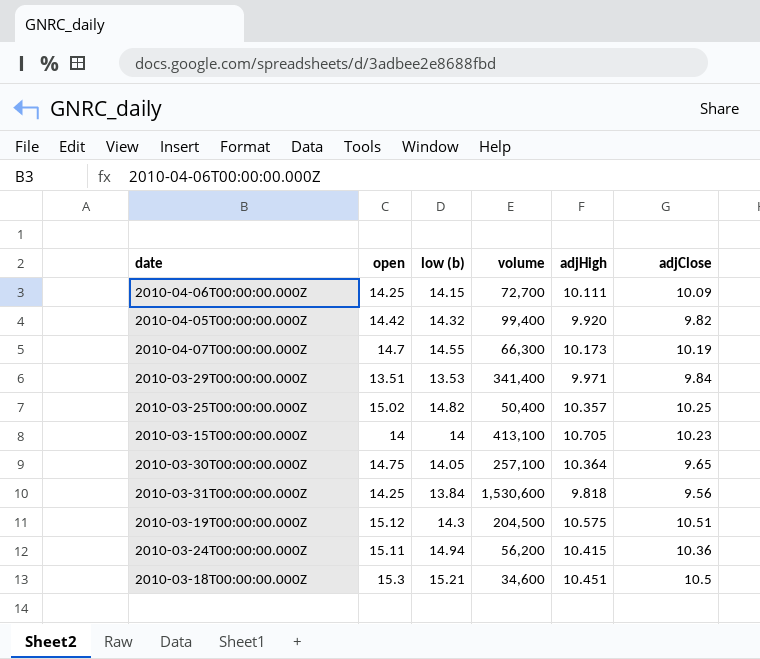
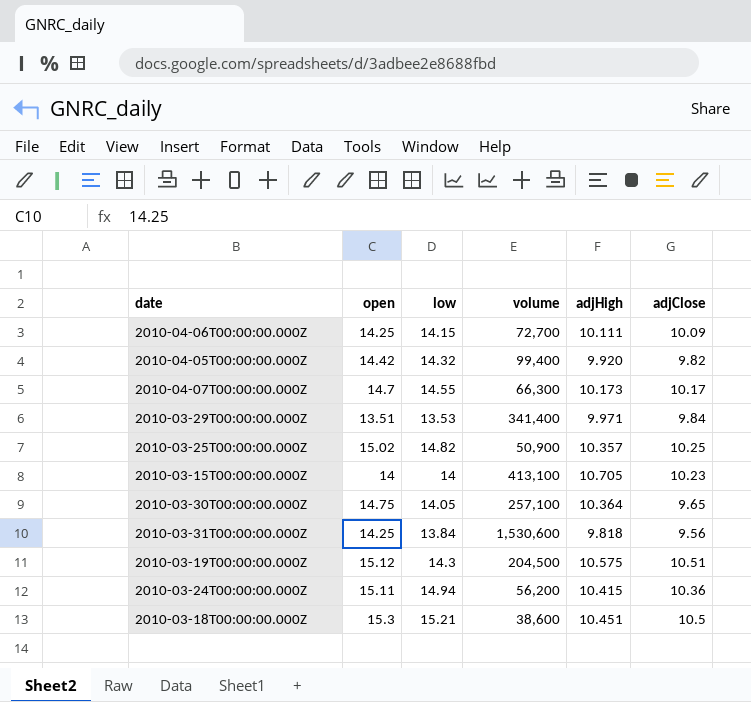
column name: low (b) -> low
2010-04-07T00:00:00.000Z | adjClose: 10.19 -> 10.17
2010-03-25T00:00:00.000Z | volume: 50,400 -> 50,900
2010-03-18T00:00:00.000Z | volume: 34,600 -> 38,600

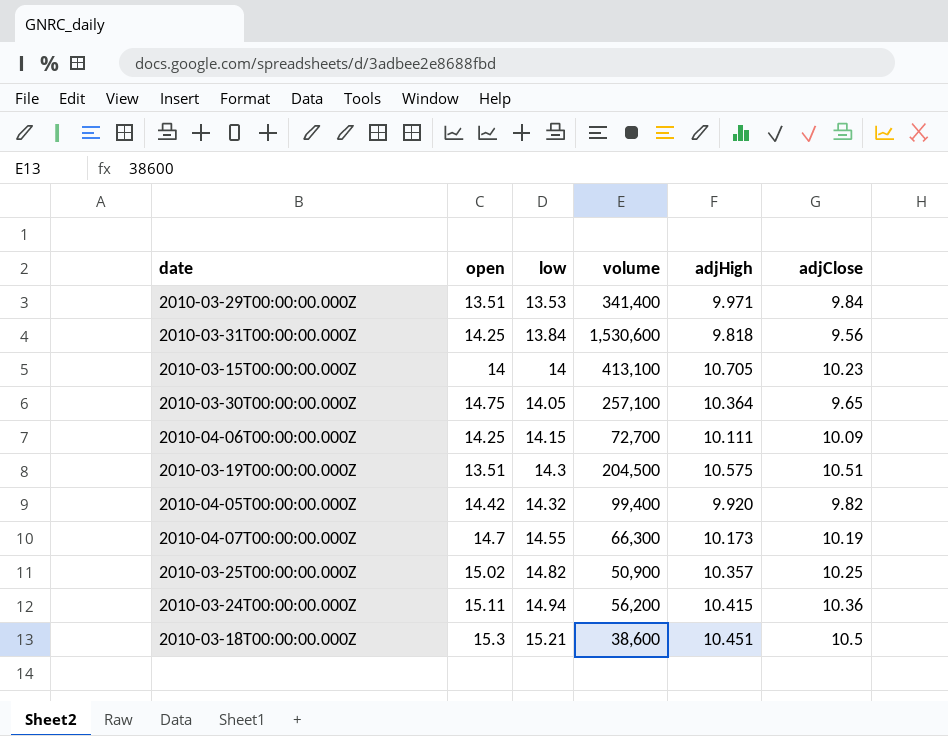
row order: none -> low ascending
2010-03-19T00:00:00.000Z | open: 15.12 -> 13.51
2010-04-07T00:00:00.000Z | adjClose: 10.17 -> 10.19

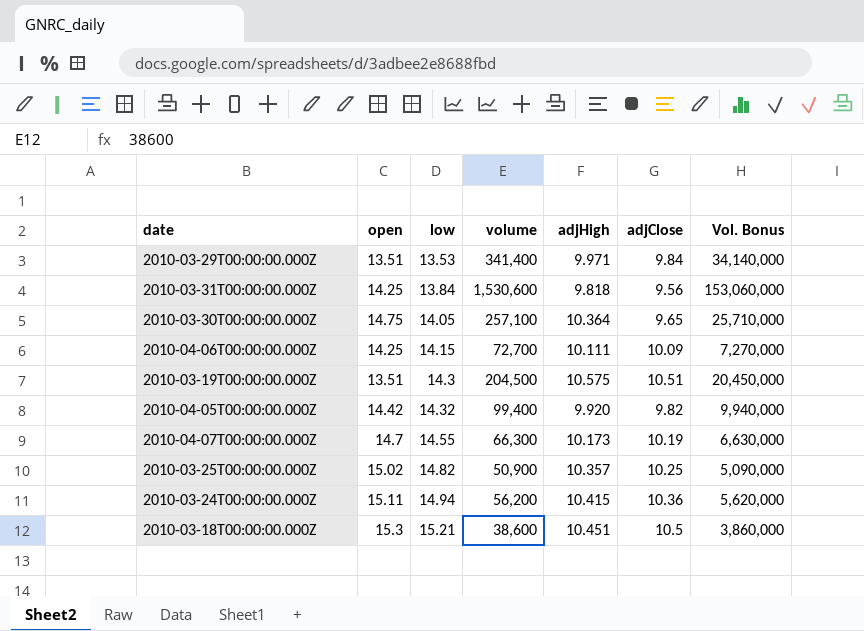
column Vol. Bonus | formula: none -> [volume] * 100
row 2010-03-15T00:00:00.000Z: 14 | 14 | 413,100 | 10.705 | 10.23 -> none

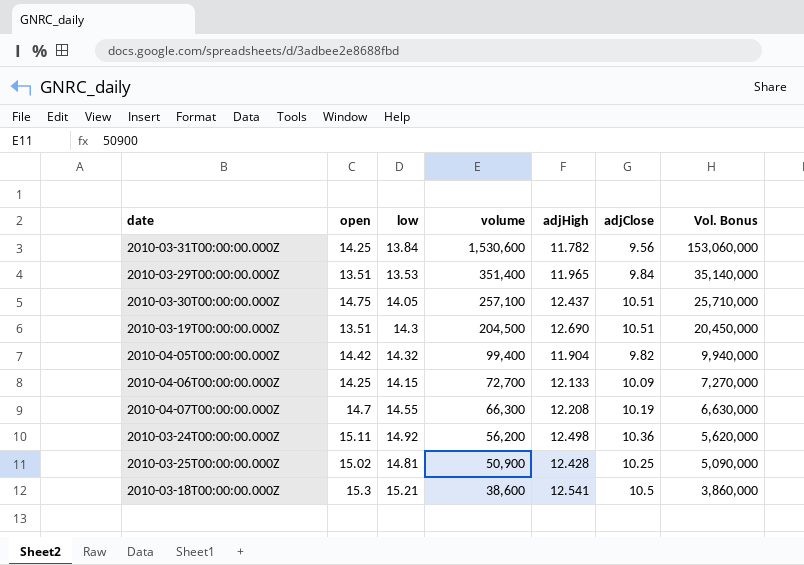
row order: low ascending -> volume descending
2010-03-31T00:00:00.000Z | adjHigh: 9.818 -> 11.782
2010-03-29T00:00:00.000Z | volume: 341,400 -> 351,400
2010-03-29T00:00:00.000Z | adjHigh: 9.971 -> 11.965
2010-03-29T00:00:00.000Z | Vol. Bonus: 34,140,000 -> 35,140,000
2010-03-30T00:00:00.000Z | adjHigh: 10.364 -> 12.437
2010-03-30T00:00:00.000Z | adjClose: 9.65 -> 10.51
2010-03-19T00:00:00.000Z | adjHigh: 10.575 -> 12.690
2010-04-05T00:00:00.000Z | adjHigh: 9.920 -> 11.904
2010-04-06T00:00:00.000Z | adjHigh: 10.111 -> 12.133
2010-04-07T00:00:00.000Z | adjHigh: 10.173 -> 12.208
2010-03-24T00:00:00.000Z | low: 14.94 -> 14.92
2010-03-24T00:00:00.000Z | adjHigh: 10.415 -> 12.498
2010-03-25T00:00:00.000Z | low: 14.82 -> 14.81
2010-03-25T00:00:00.000Z | adjHigh: 10.357 -> 12.428
2010-03-18T00:00:00.000Z | adjHigh: 10.451 -> 12.541

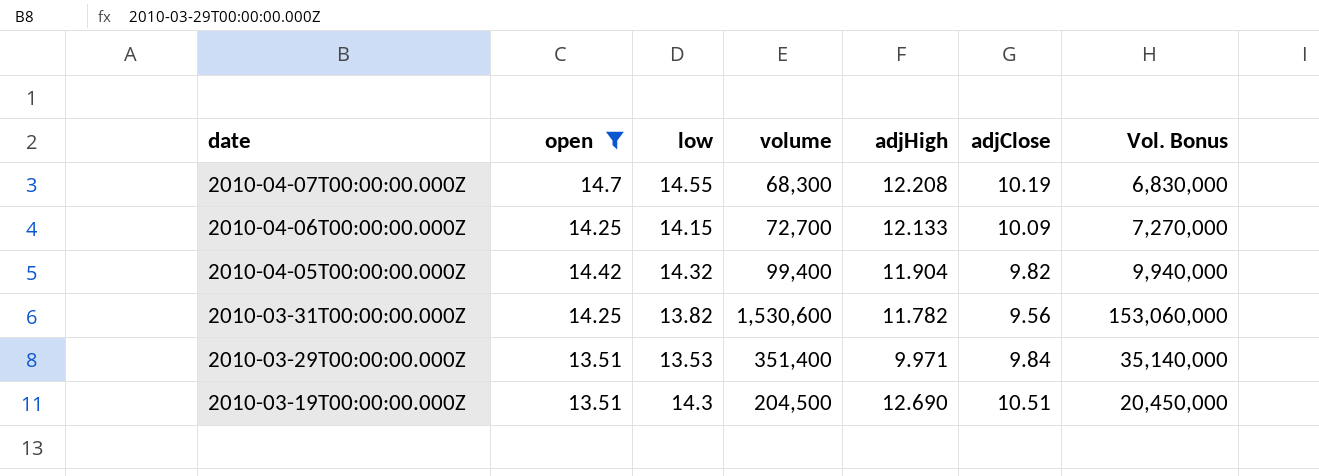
filter: none -> open <= 14.7
row order: volume descending -> date descending
2010-04-07T00:00:00.000Z | volume: 66,300 -> 68,300
2010-04-07T00:00:00.000Z | Vol. Bonus: 6,630,000 -> 6,830,000
2010-03-31T00:00:00.000Z | low: 13.84 -> 13.82
2010-03-29T00:00:00.000Z | adjHigh: 11.965 -> 9.971

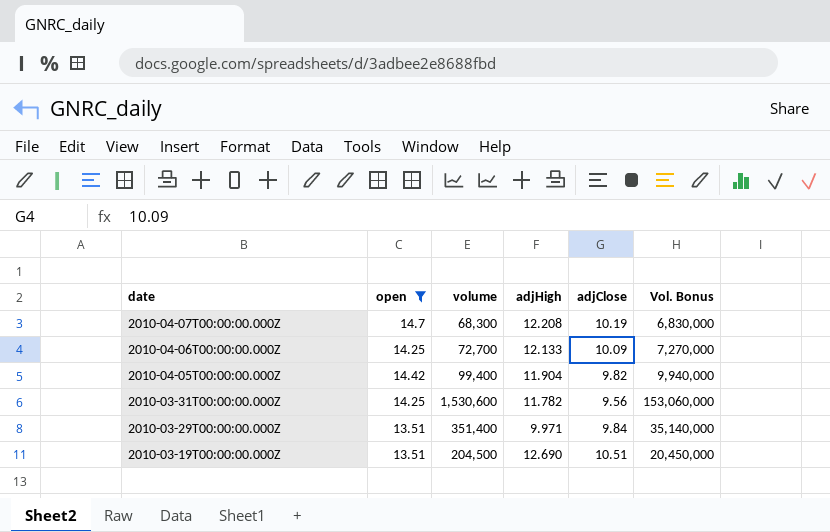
column low | position: 3 -> none

